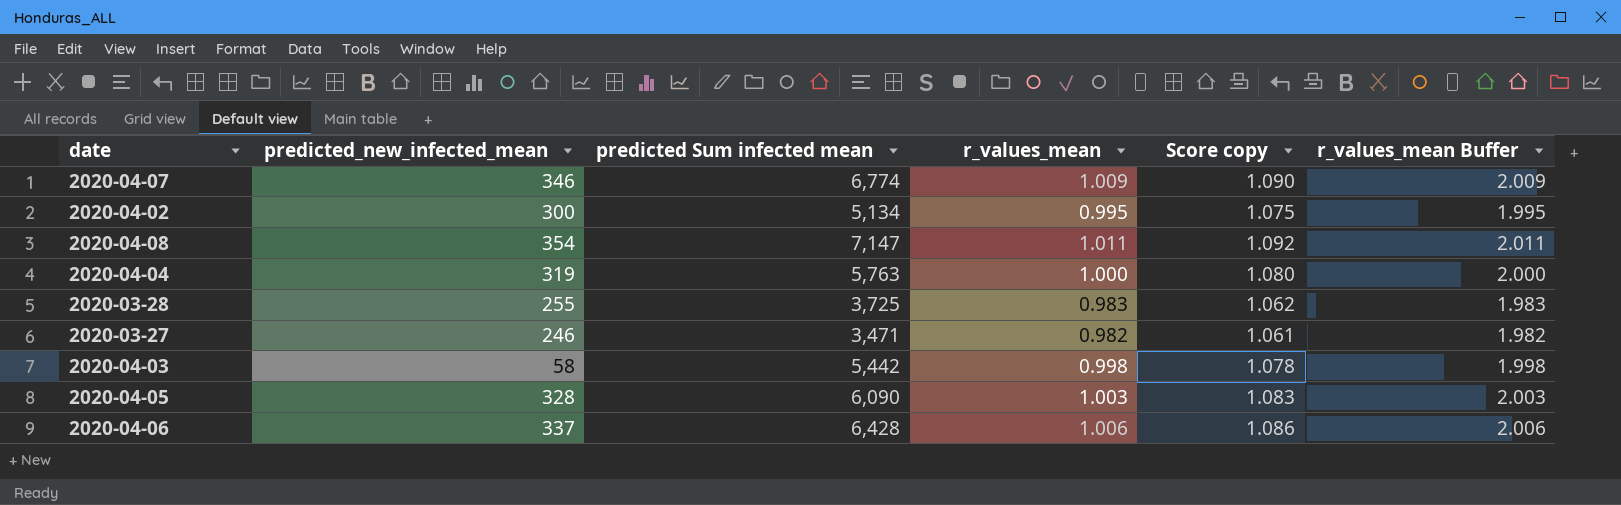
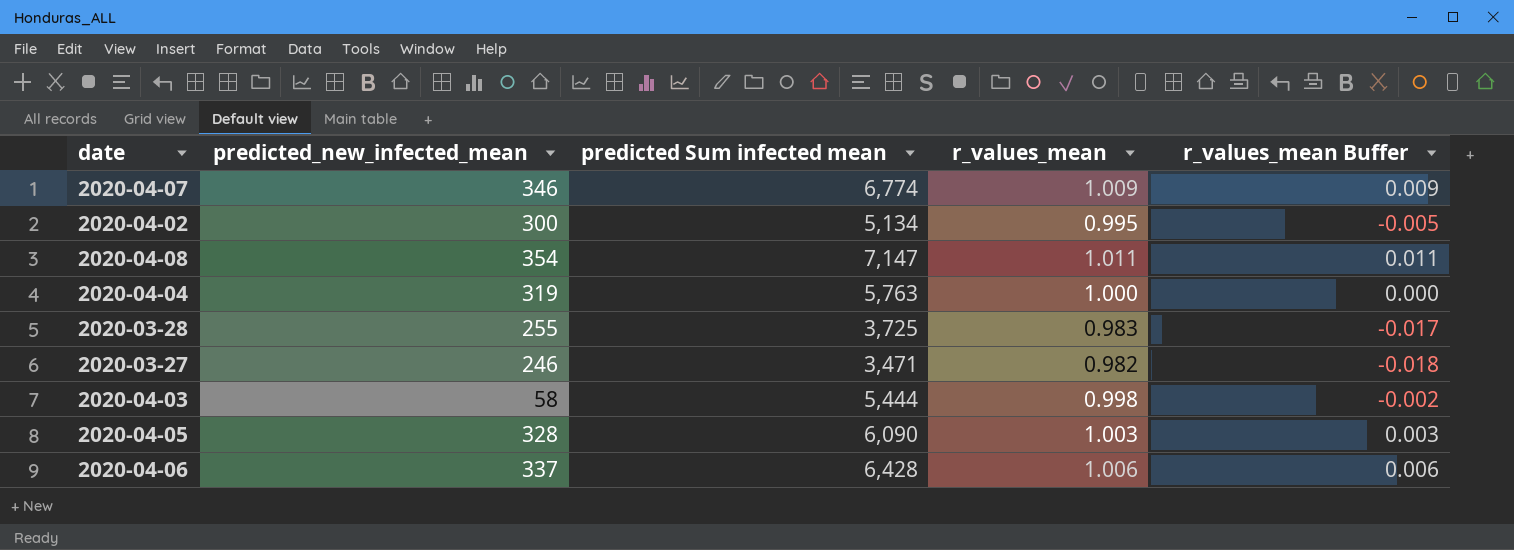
column Score copy | formula: [r_values_mean] * 1.08 -> none
column r_values_mean Buffer | formula: [r_values_mean] + 1 -> [r_values_mean] - 1
2020-04-03 | predicted Sum infected mean: 5,442 -> 5,444

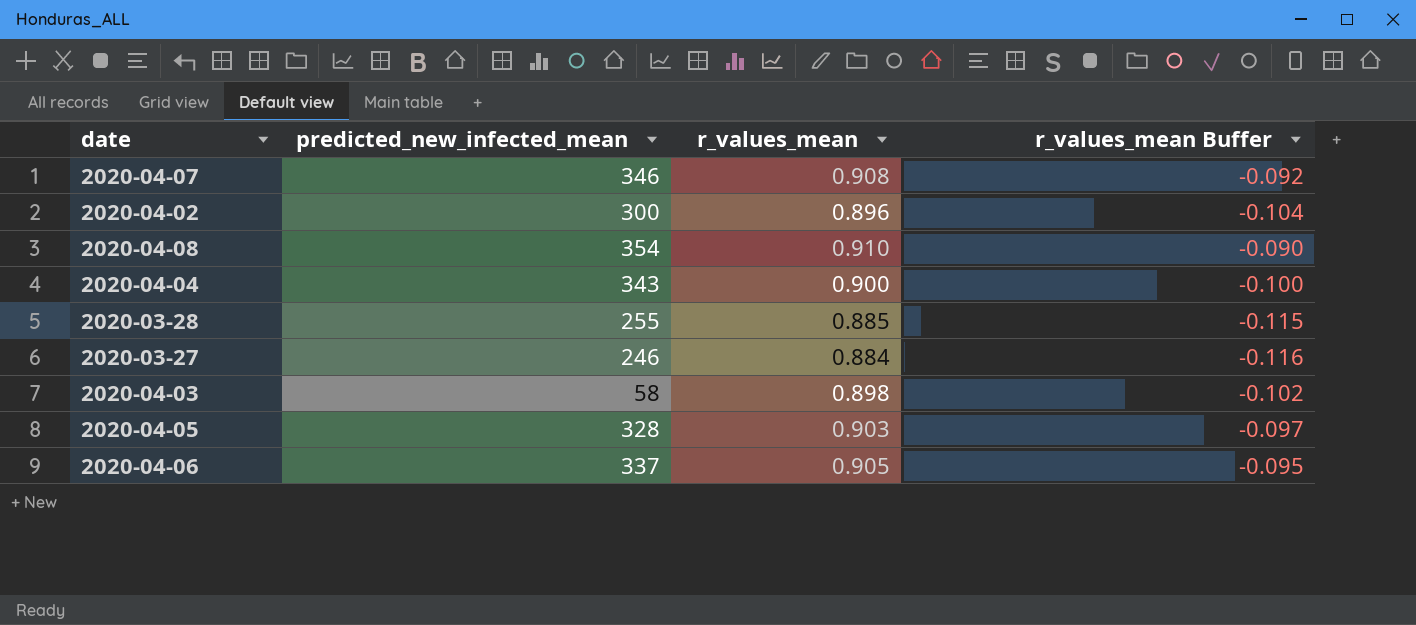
column predicted Sum infected mean | position: 3 -> none
2020-04-07 | r_values_mean: 1.009 -> 0.908
2020-04-07 | r_values_mean Buffer: 0.009 -> -0.092
2020-04-02 | r_values_mean: 0.995 -> 0.896
2020-04-02 | r_values_mean Buffer: -0.005 -> -0.104
2020-04-08 | r_values_mean: 1.011 -> 0.910
2020-04-08 | r_values_mean Buffer: 0.011 -> -0.090
2020-04-04 | predicted_new_infected_mean: 319 -> 343
2020-04-04 | r_values_mean: 1.000 -> 0.900
2020-04-04 | r_values_mean Buffer: 0.000 -> -0.100
2020-03-28 | r_values_mean: 0.983 -> 0.885
2020-03-28 | r_values_mean Buffer: -0.017 -> -0.115
2020-03-27 | r_values_mean: 0.982 -> 0.884
2020-03-27 | r_values_mean Buffer: -0.018 -> -0.116
2020-04-03 | r_values_mean: 0.998 -> 0.898
2020-04-03 | r_values_mean Buffer: -0.002 -> -0.102
2020-04-05 | r_values_mean: 1.003 -> 0.903
2020-04-05 | r_values_mean Buffer: 0.003 -> -0.097
2020-04-06 | r_values_mean: 1.006 -> 0.905
2020-04-06 | r_values_mean Buffer: 0.006 -> -0.095

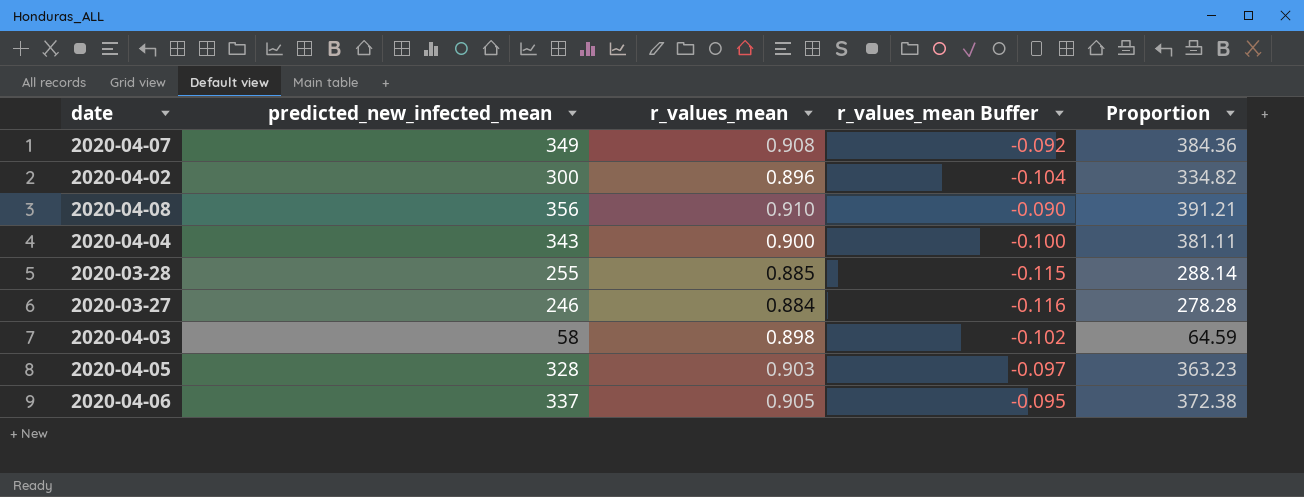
column Proportion | formula: none -> [predicted_new_infected_mean] / [r_values_mean]
2020-04-07 | predicted_new_infected_mean: 346 -> 349
2020-04-08 | predicted_new_infected_mean: 354 -> 356

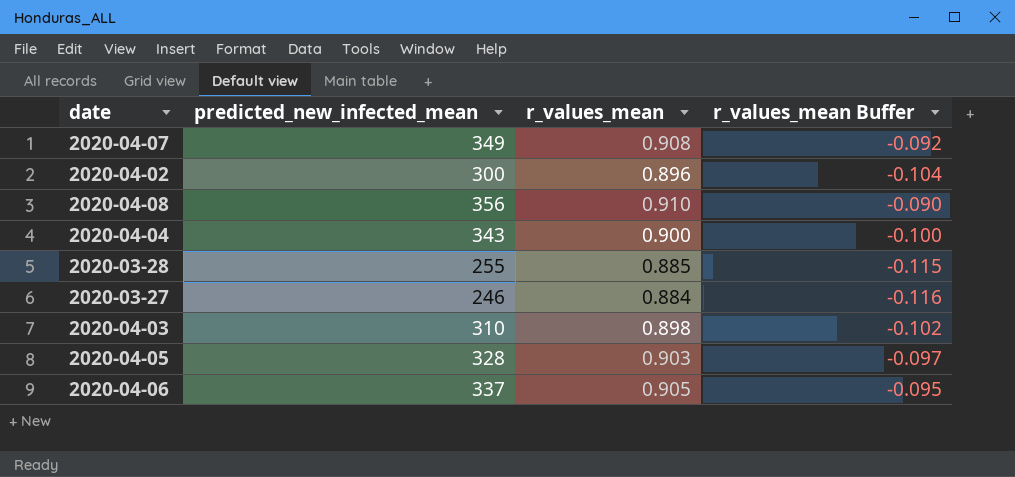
column Proportion | formula: [predicted_new_infected_mean] / [r_values_mean] -> none
2020-04-03 | predicted_new_infected_mean: 58 -> 310

